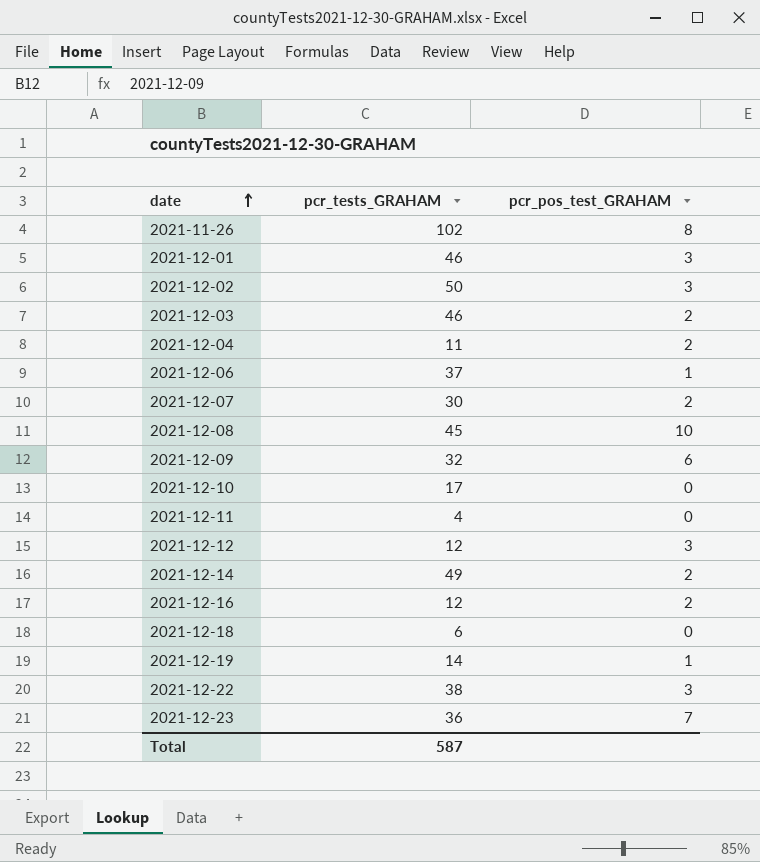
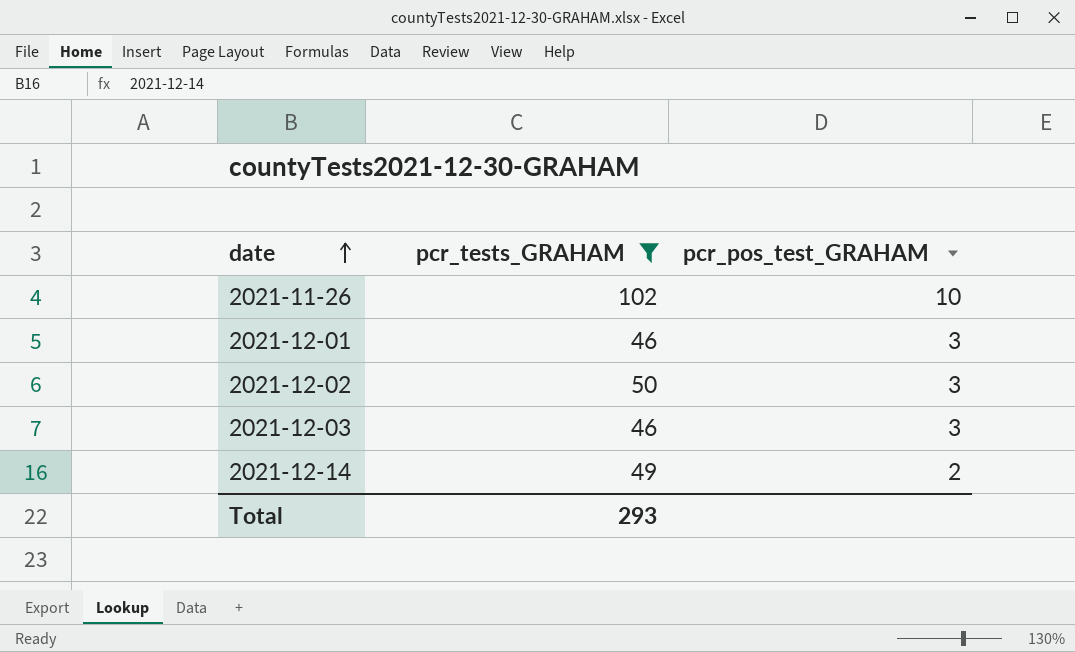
filter: none -> pcr_tests_GRAHAM >= 46
2021-11-26 | pcr_pos_test_GRAHAM: 8 -> 10
2021-12-03 | pcr_pos_test_GRAHAM: 2 -> 3
Total | pcr_tests_GRAHAM: 587 -> 293

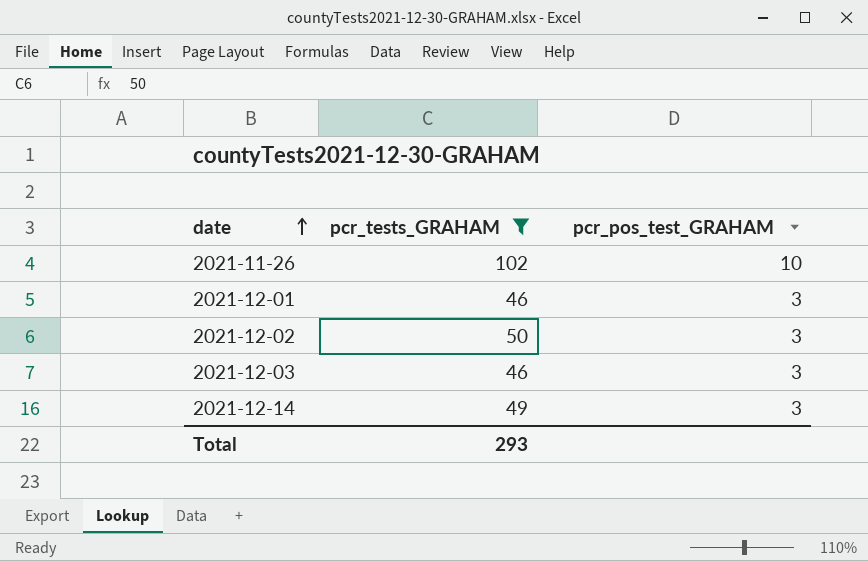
2021-12-14 | pcr_pos_test_GRAHAM: 2 -> 3

